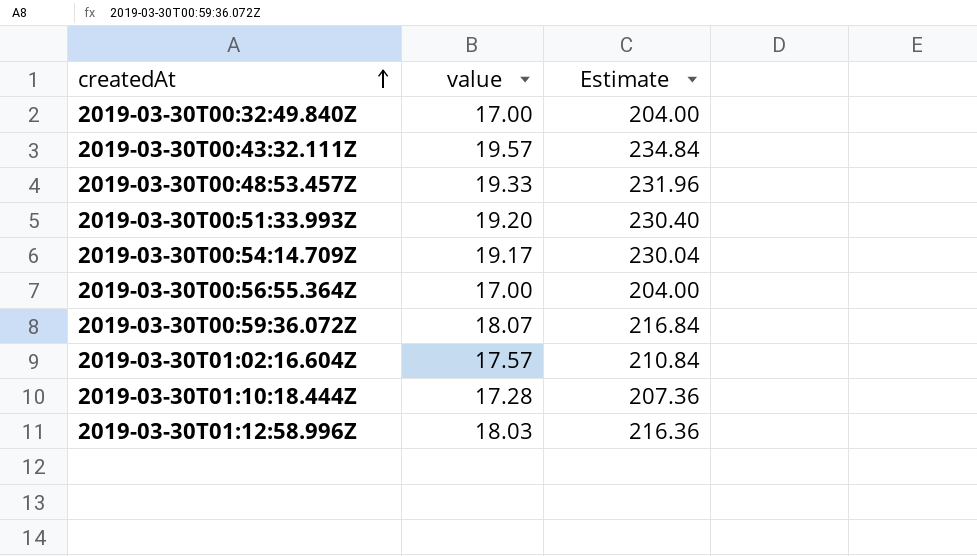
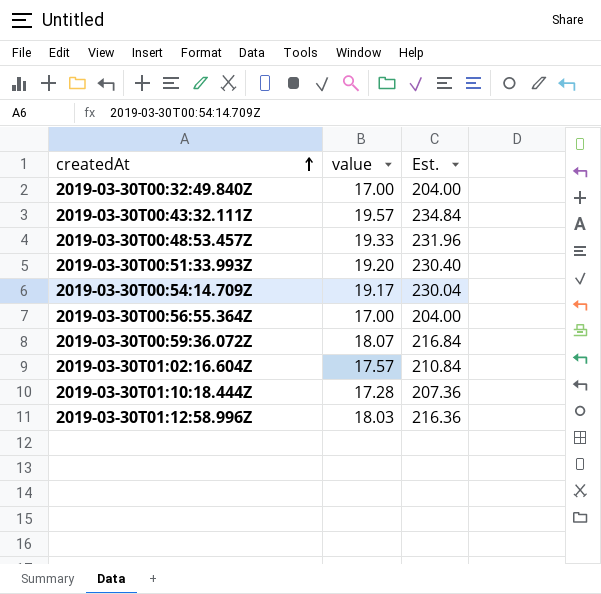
column name: Estimate -> Est.

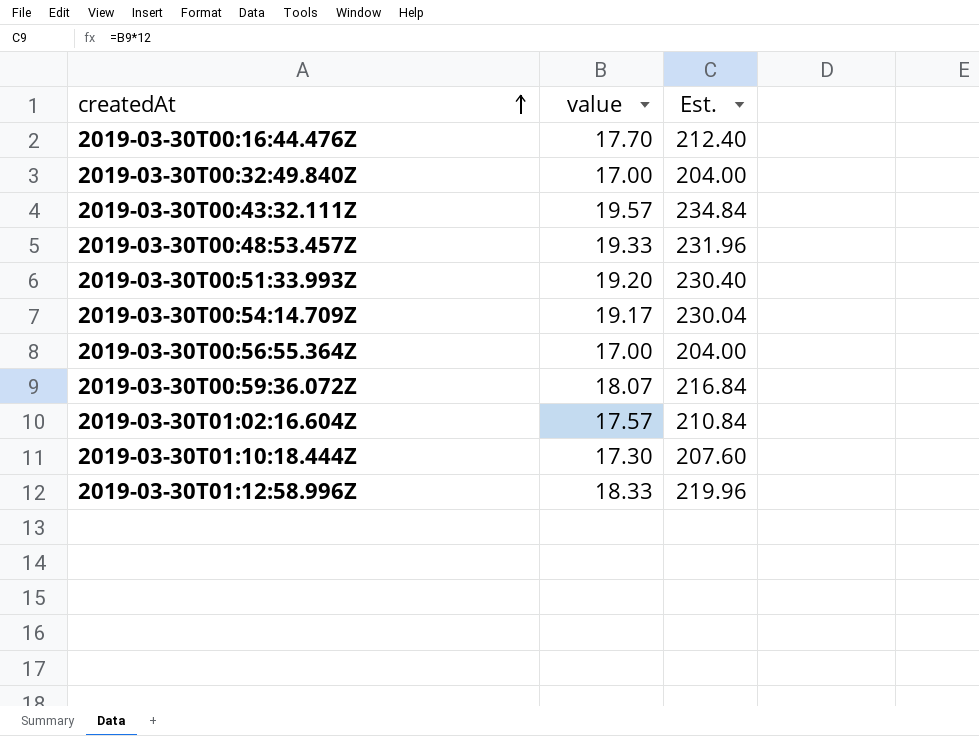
row 2019-03-30T00:16:44.476Z: none -> 17.70 | 212.40
2019-03-30T01:10:18.444Z | value: 17.28 -> 17.30
2019-03-30T01:10:18.444Z | Est.: 207.36 -> 207.60
2019-03-30T01:12:58.996Z | value: 18.03 -> 18.33
2019-03-30T01:12:58.996Z | Est.: 216.36 -> 219.96

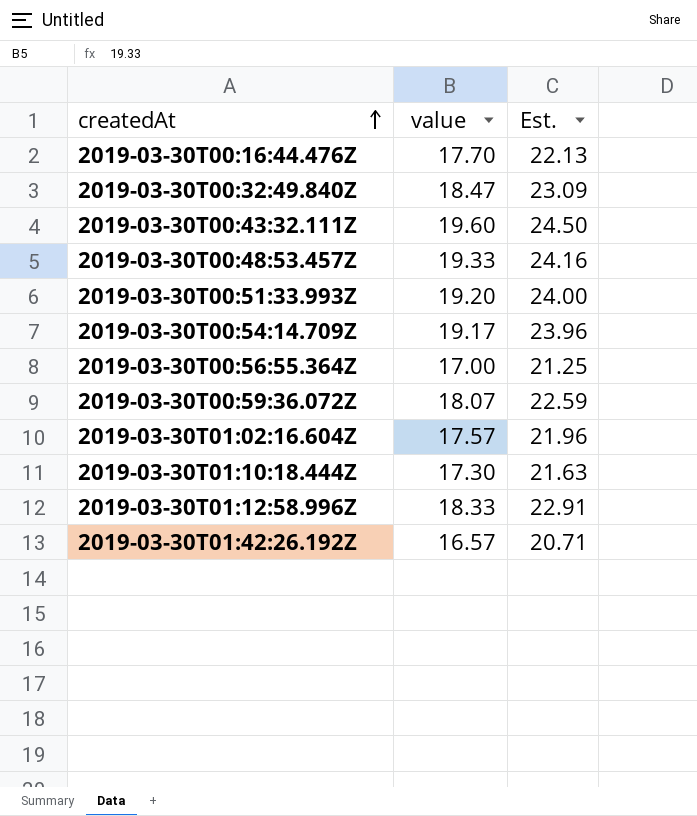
column Est. | formula: [value] * 12 -> [value] * 1.25
2019-03-30T00:32:49.840Z | value: 17.00 -> 18.47
2019-03-30T00:43:32.111Z | value: 19.57 -> 19.60
row 2019-03-30T01:42:26.192Z: none -> 16.57 | 20.71

